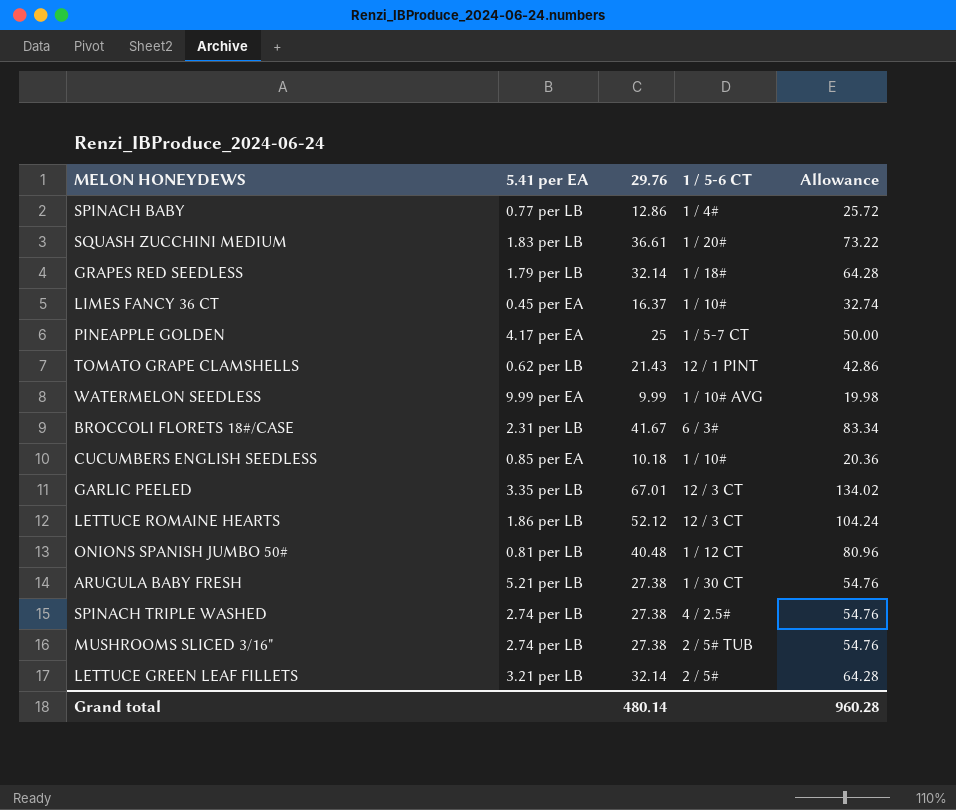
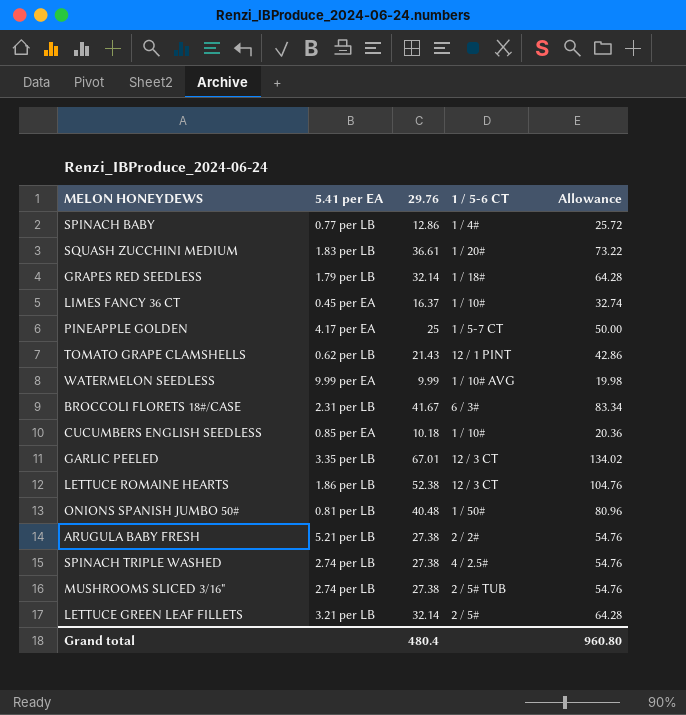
LETTUCE ROMAINE HEARTS | 29.76: 52.12 -> 52.38
LETTUCE ROMAINE HEARTS | Allowance: 104.24 -> 104.76
ONIONS SPANISH JUMBO 50# | 1 / 5-6 CT: 1 / 12 CT -> 1 / 50#
ARUGULA BABY FRESH | 1 / 5-6 CT: 1 / 30 CT -> 2 / 2#
Grand total | 29.76: 480.14 -> 480.4
Grand total | Allowance: 960.28 -> 960.80

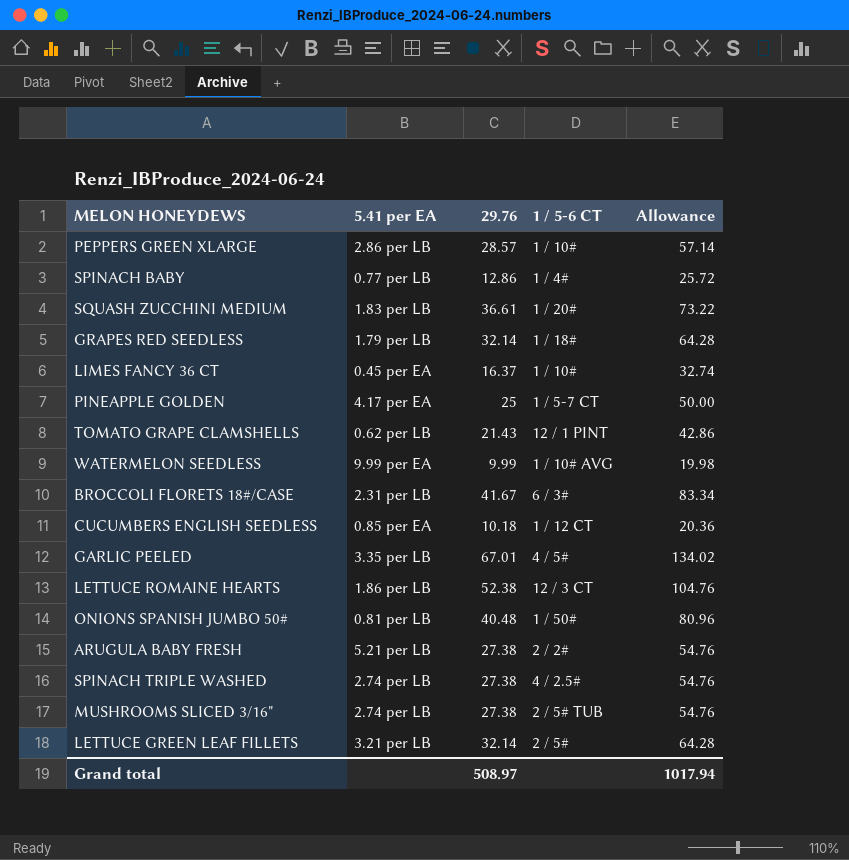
row PEPPERS GREEN XLARGE: none -> 2.86 per LB | 28.57 | 1 / 10# | 57.14
CUCUMBERS ENGLISH SEEDLESS | 1 / 5-6 CT: 1 / 10# -> 1 / 12 CT
GARLIC PEELED | 1 / 5-6 CT: 12 / 3 CT -> 4 / 5#
Grand total | 29.76: 480.4 -> 508.97
Grand total | Allowance: 960.80 -> 1017.94

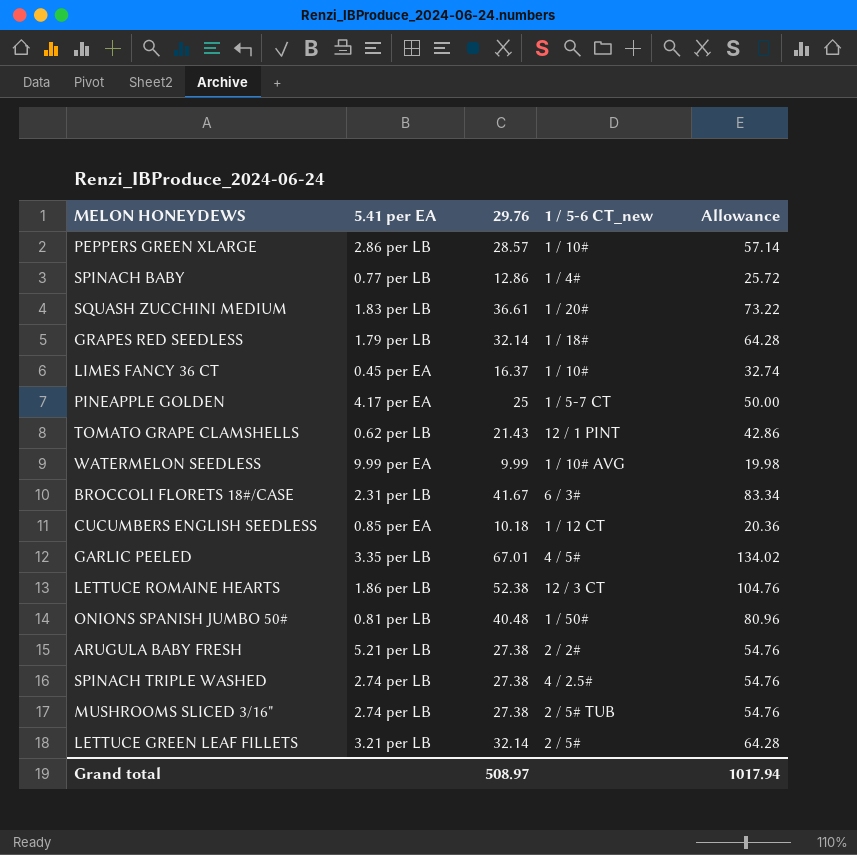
column name: 1 / 5-6 CT -> 1 / 5-6 CT_new

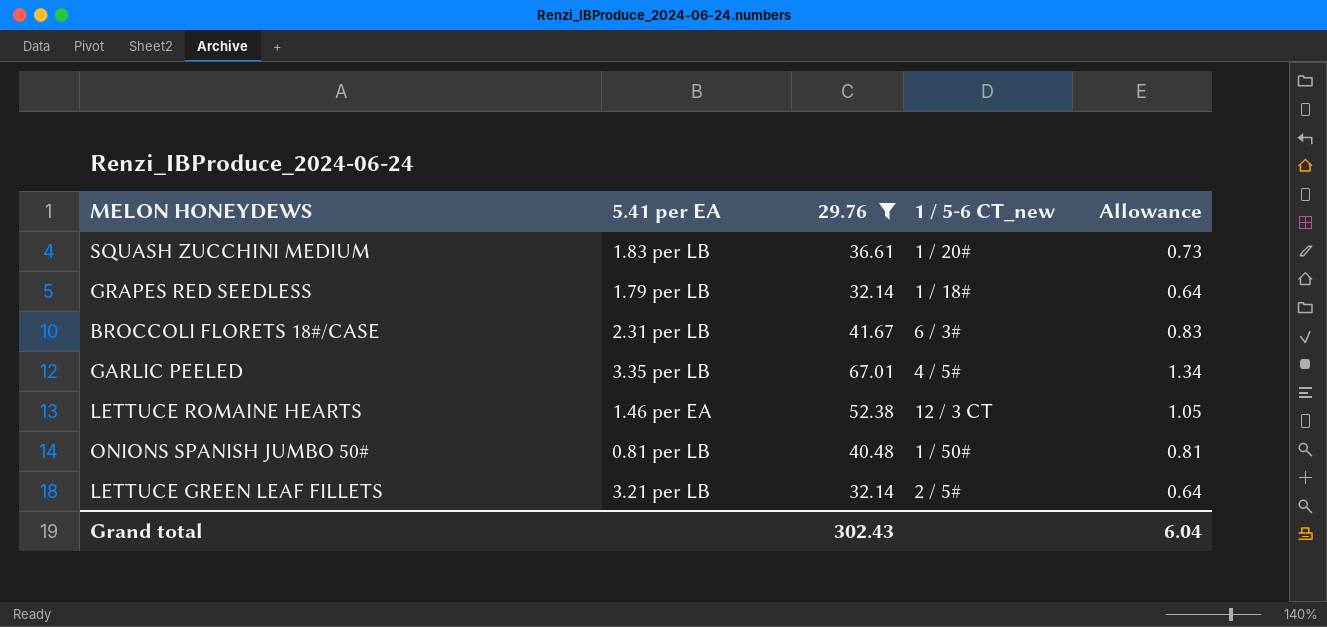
filter: none -> 29.76 >= 32.14
column Allowance | formula: [29.76] * 2 -> [29.76] * 0.02
LETTUCE ROMAINE HEARTS | 5.41 per EA: 1.86 per LB -> 1.46 per EA
Grand total | 29.76: 508.97 -> 302.43
Grand total | Allowance: 1017.94 -> 6.04

